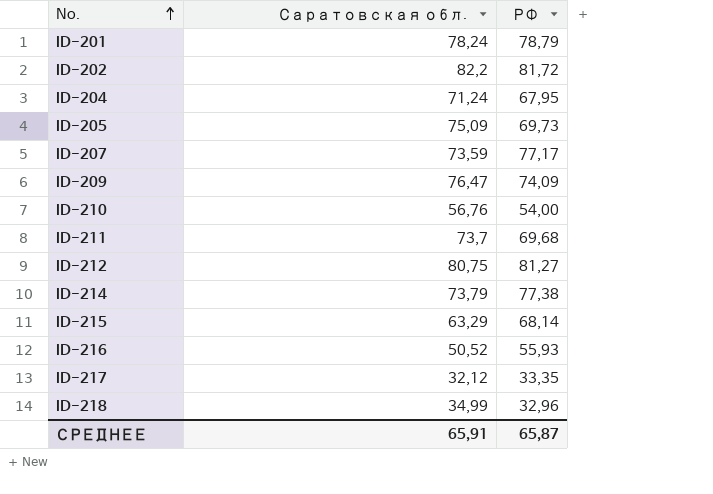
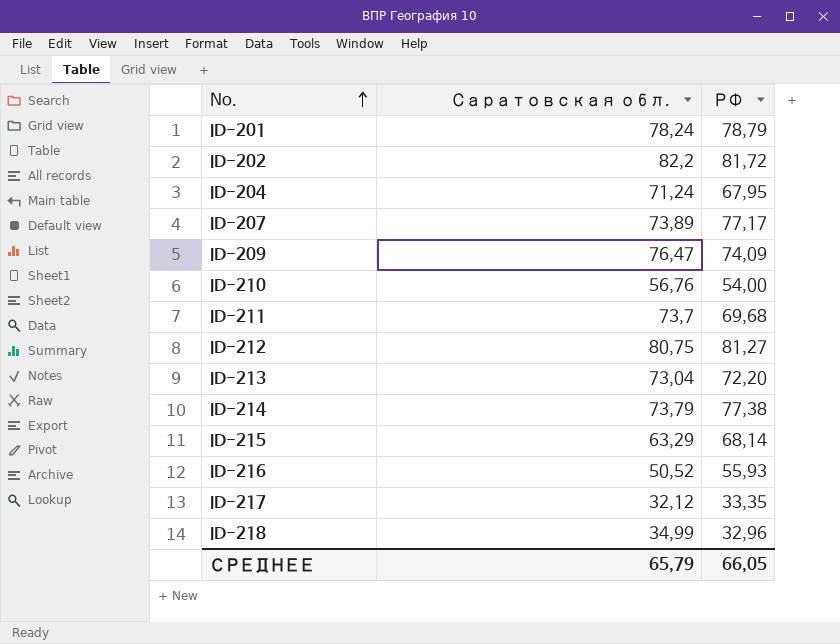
row ID-205: 75,09 | 69,73 -> none
ID-207 | Саратовская обл.: 73,59 -> 73,89
row ID-213: none -> 73,04 | 72,20
СРЕДНЕЕ | Саратовская обл.: 65,91 -> 65,79
СРЕДНЕЕ | РФ: 65,87 -> 66,05

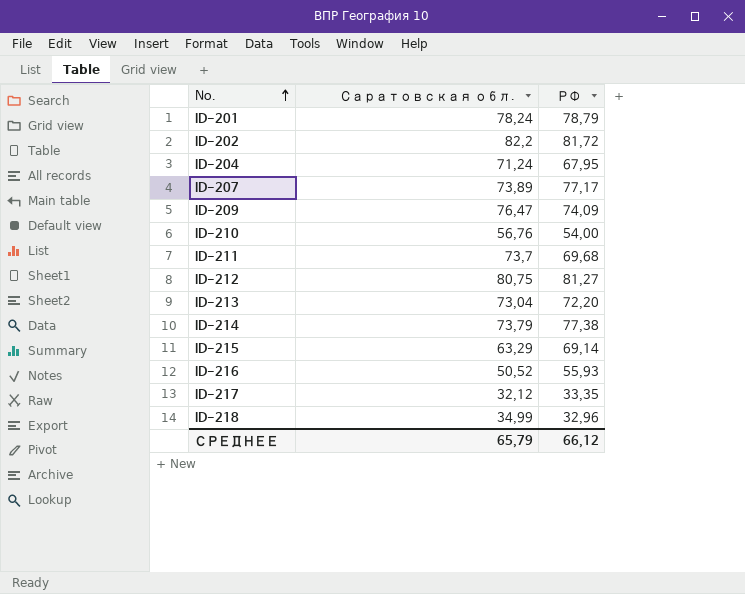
ID-215 | РФ: 68,14 -> 69,14
СРЕДНЕЕ | РФ: 66,05 -> 66,12

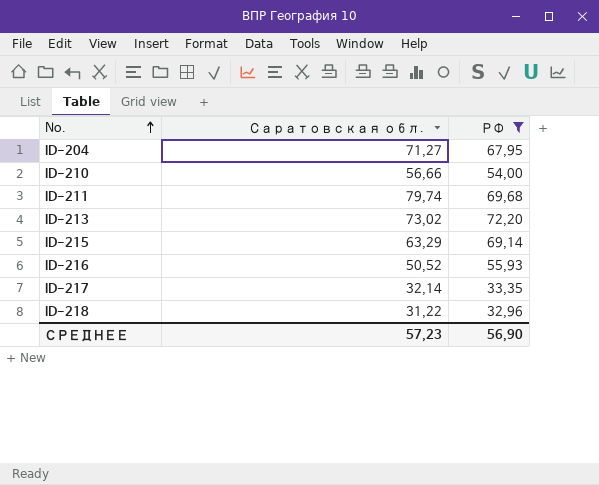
filter: none -> РФ <= 72,20
ID-204 | Саратовская обл.: 71,24 -> 71,27
ID-210 | Саратовская обл.: 56,76 -> 56,66
ID-211 | Саратовская обл.: 73,7 -> 79,74
ID-213 | Саратовская обл.: 73,04 -> 73,02
ID-217 | Саратовская обл.: 32,12 -> 32,14
ID-218 | Саратовская обл.: 34,99 -> 31,22
СРЕДНЕЕ | Саратовская обл.: 65,79 -> 57,23
СРЕДНЕЕ | РФ: 66,12 -> 56,90

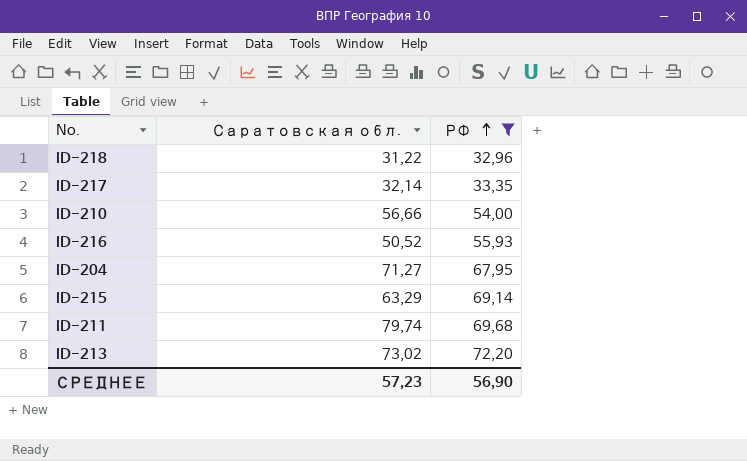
row order: No. ascending -> РФ ascending

